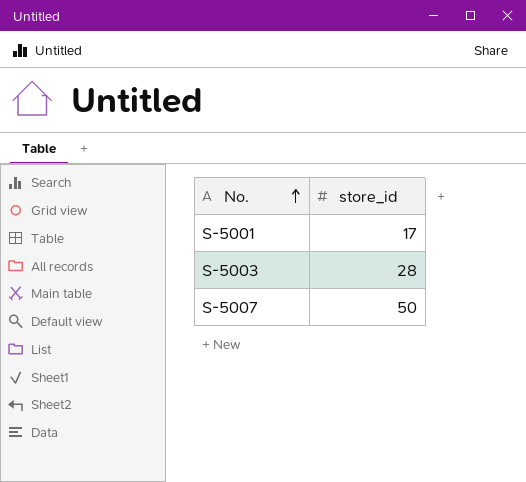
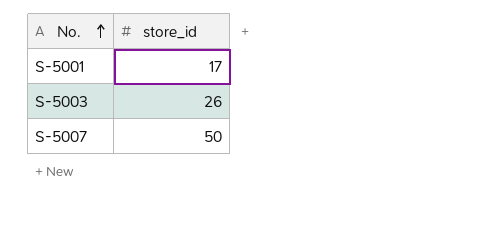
S-5003 | store_id: 28 -> 26

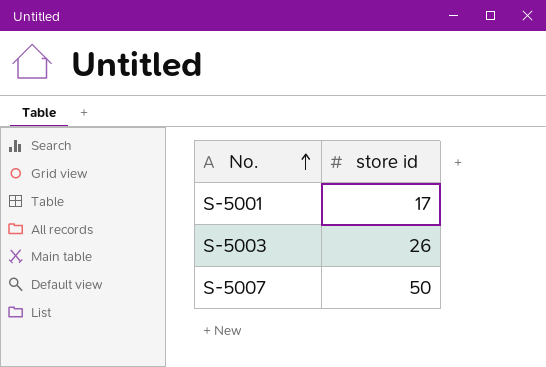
column name: store_id -> store id

